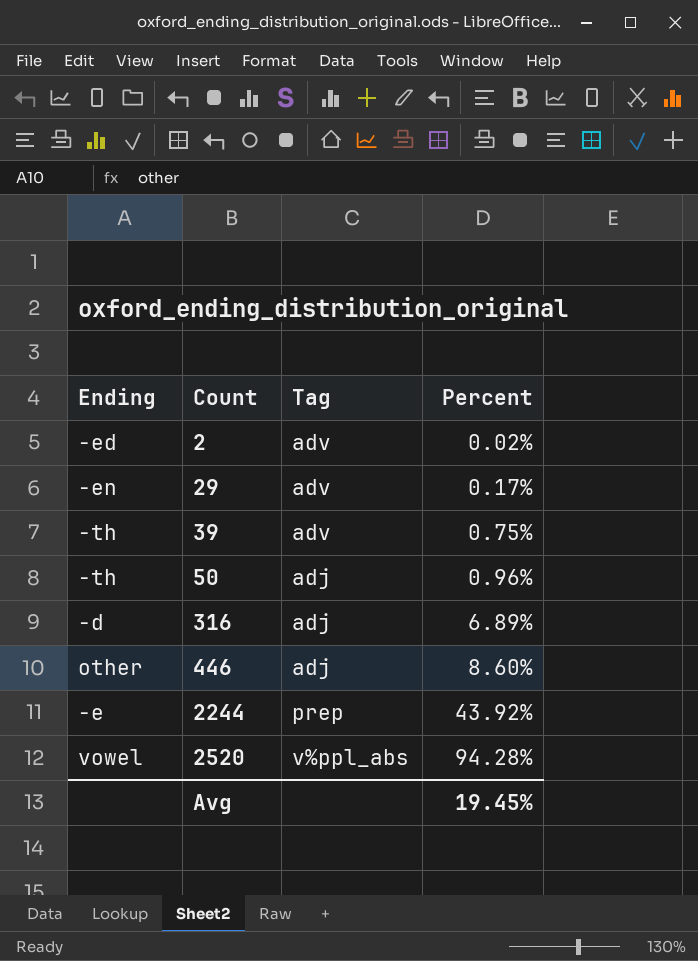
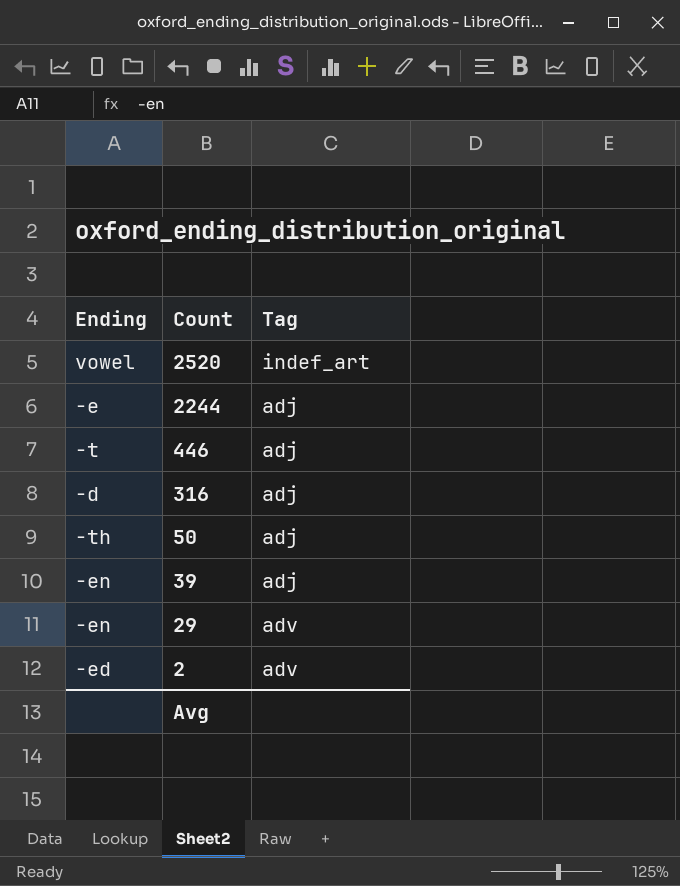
row order: Count ascending -> Count descending
column Percent | position: 4 -> none
2520 | Tag: v%ppl_abs -> indef_art
2244 | Tag: prep -> adj
446 | Ending: other -> -t
39 | Ending: -th -> -en
39 | Tag: adv -> adj

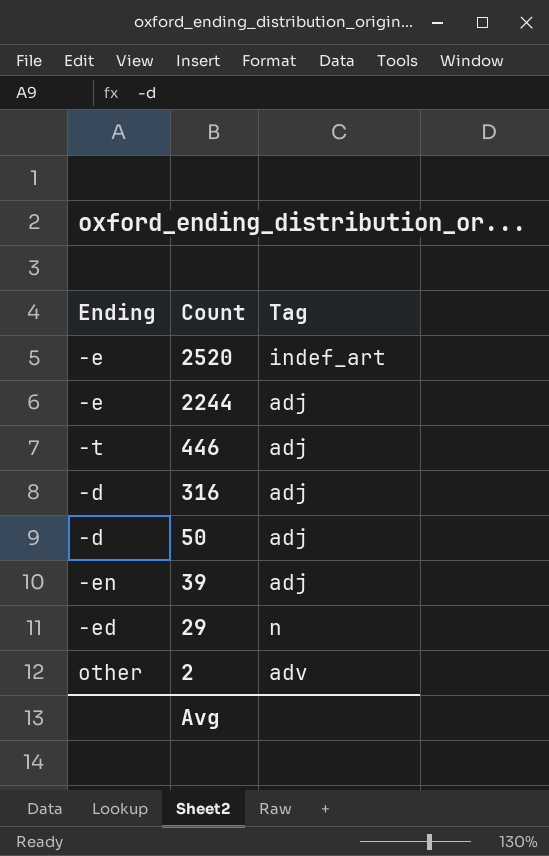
2520 | Ending: vowel -> -e
50 | Ending: -th -> -d
29 | Ending: -en -> -ed
29 | Tag: adv -> n
2 | Ending: -ed -> other

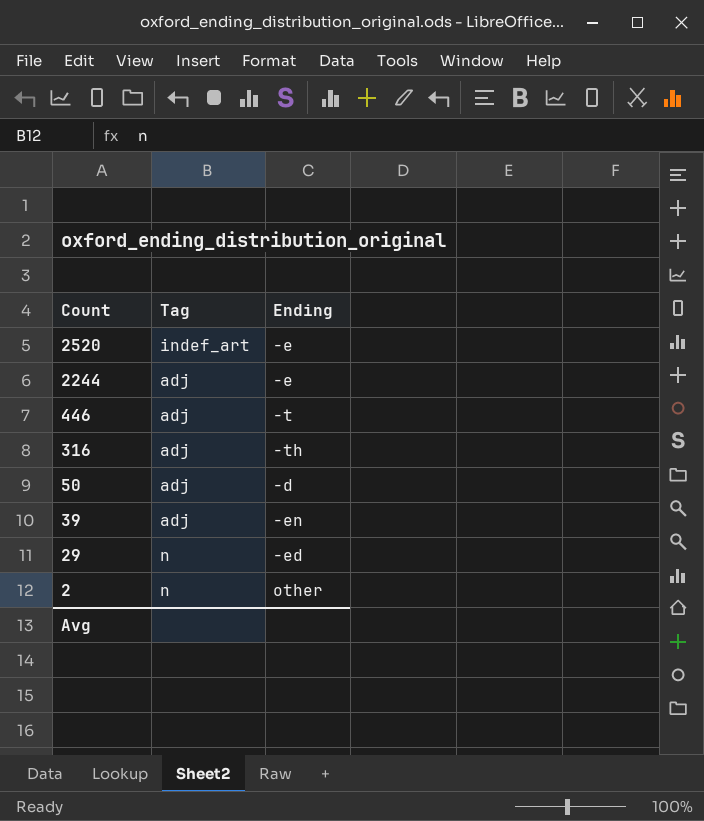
column Ending | position: 1 -> 3
316 | Ending: -d -> -th
2 | Tag: adv -> n

